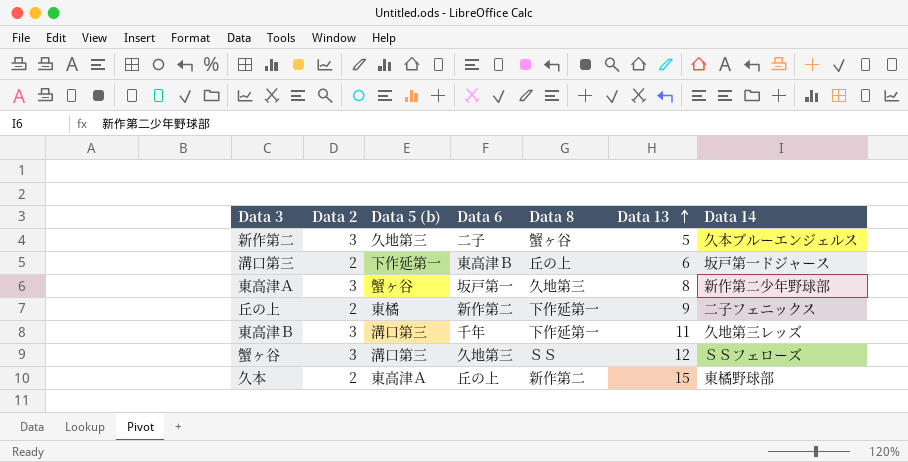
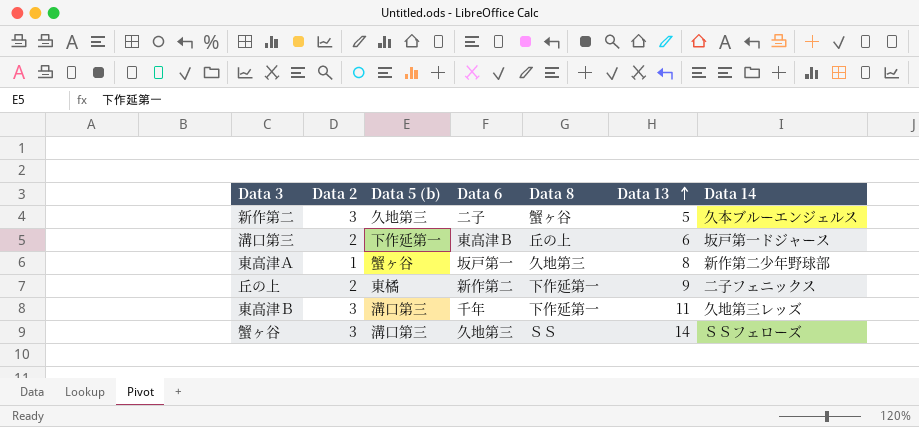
row 久本: 2 | 東高津Ａ | 丘の上 | 新作第二 | 15 | 東橘野球部 -> none
東高津Ａ | Data 2: 3 -> 1
蟹ヶ谷 | Data 13: 12 -> 14

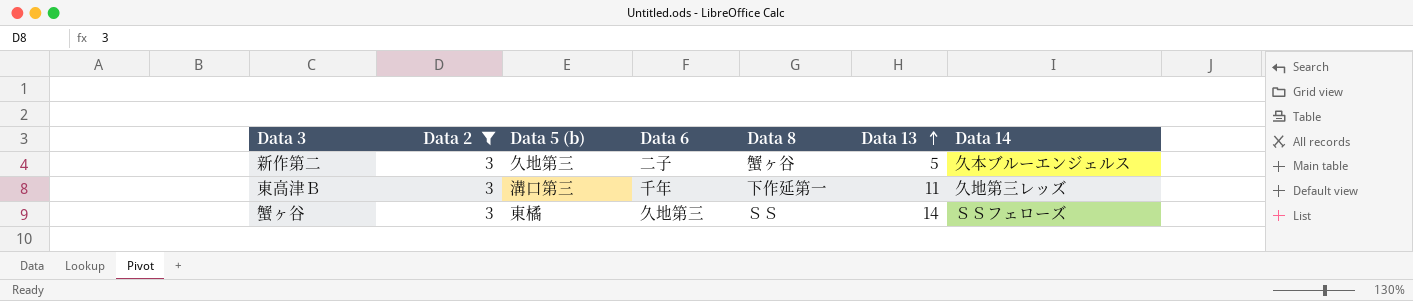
filter: none -> Data 2 = 3
蟹ヶ谷 | Data 5 (b): 溝口第三 -> 東橘

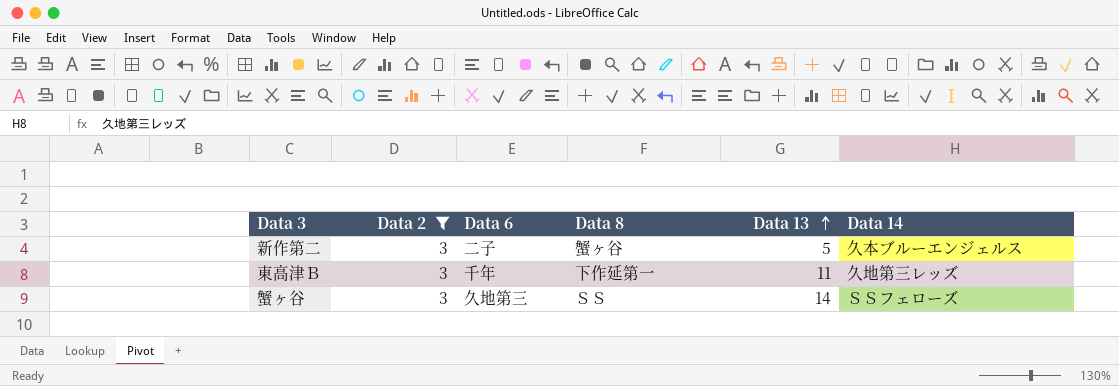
column Data 5 (b) | position: 3 -> none

